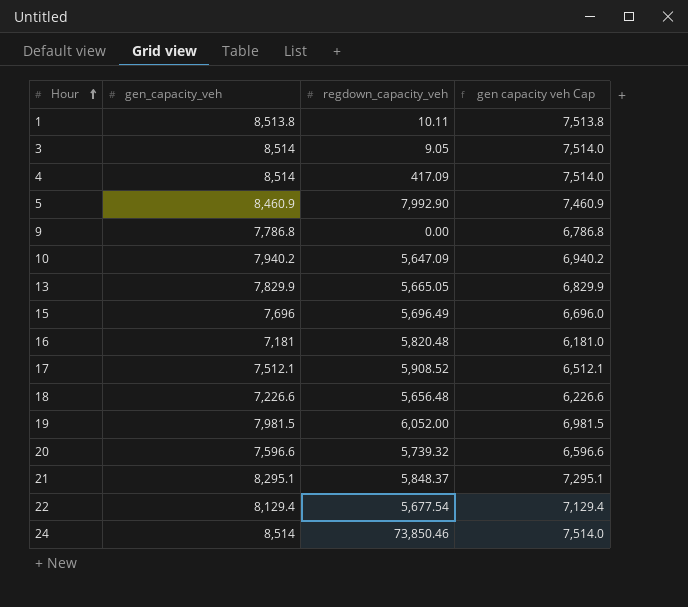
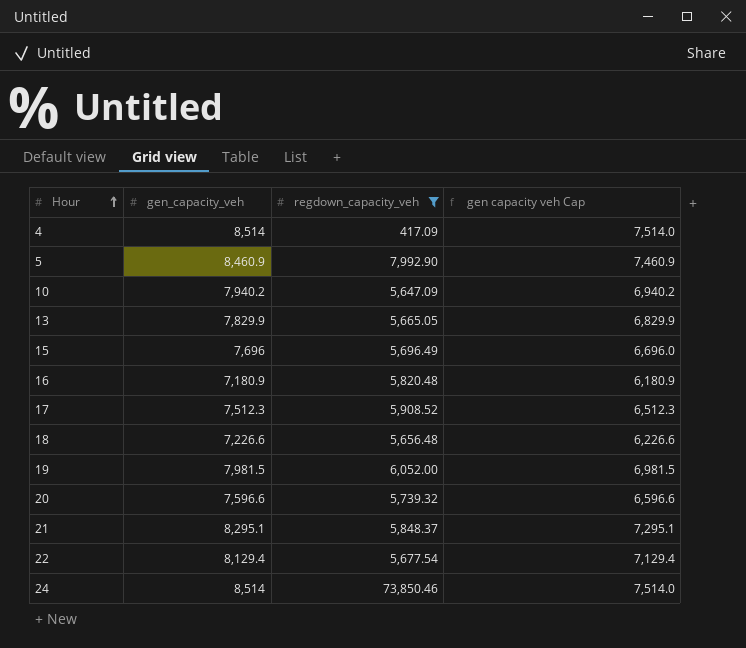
filter: none -> regdown_capacity_veh >= 417.09
16 | gen_capacity_veh: 7,181 -> 7,180.9
16 | gen capacity veh Cap: 6,181.0 -> 6,180.9
17 | gen_capacity_veh: 7,512.1 -> 7,512.3
17 | gen capacity veh Cap: 6,512.1 -> 6,512.3

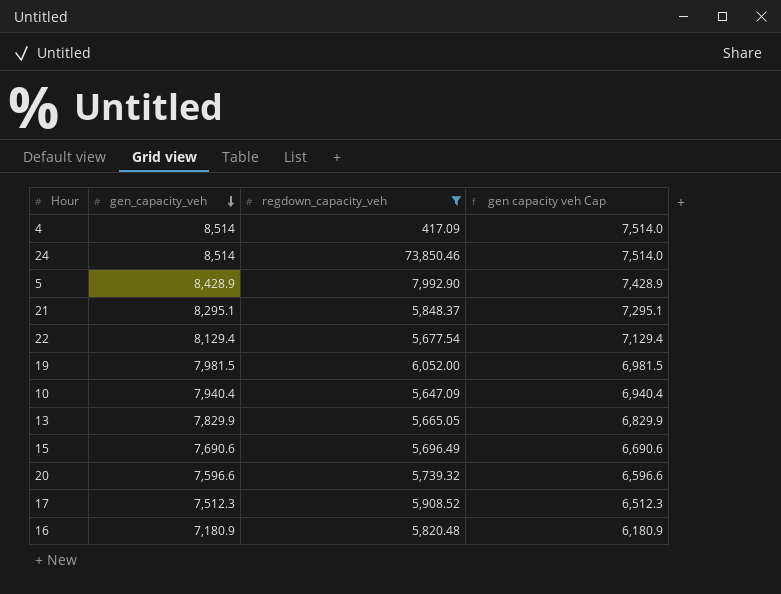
row order: Hour ascending -> gen_capacity_veh descending
row 18: 7,226.6 | 5,656.48 | 6,226.6 -> none
5 | gen_capacity_veh: 8,460.9 -> 8,428.9
5 | gen capacity veh Cap: 7,460.9 -> 7,428.9
10 | gen_capacity_veh: 7,940.2 -> 7,940.4
10 | gen capacity veh Cap: 6,940.2 -> 6,940.4
15 | gen_capacity_veh: 7,696 -> 7,690.6
15 | gen capacity veh Cap: 6,696.0 -> 6,690.6

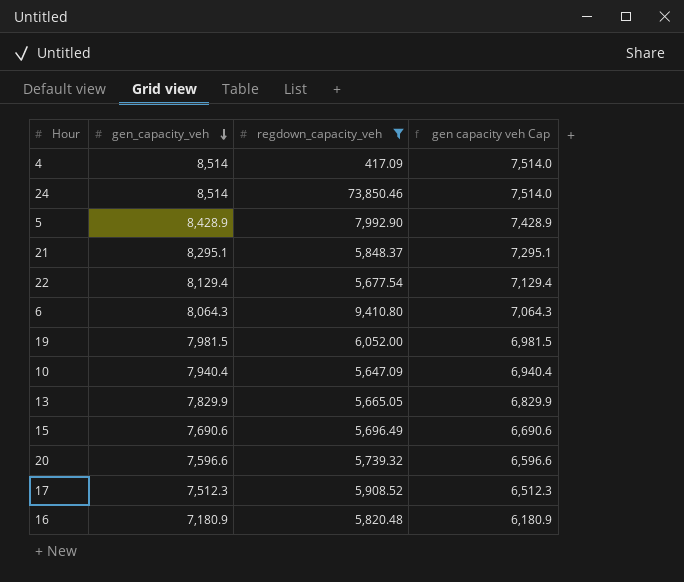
row 6: none -> 8,064.3 | 9,410.80 | 7,064.3

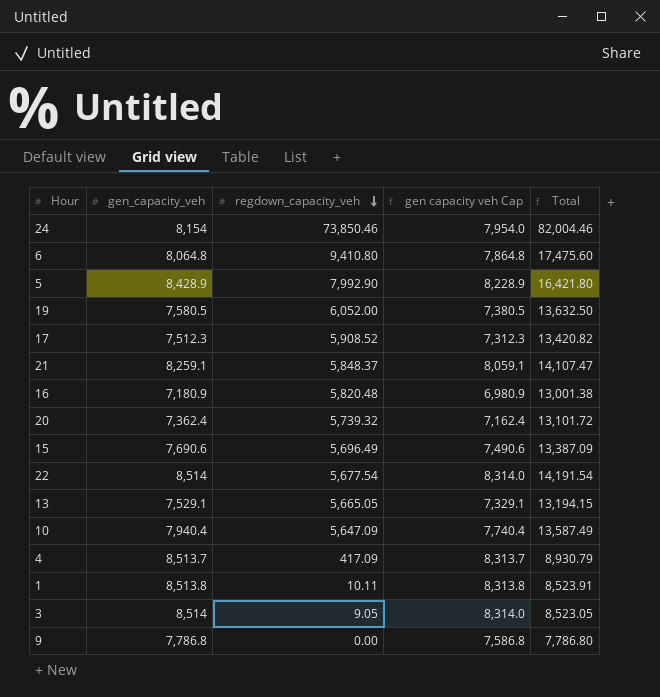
filter: regdown_capacity_veh >= 417.09 -> none
row order: gen_capacity_veh descending -> regdown_capacity_veh descending
column gen capacity veh Cap | formula: [gen_capacity_veh] - 1000 -> [gen_capacity_veh] - 200
column Total | formula: none -> [gen_capacity_veh] + [regdown_capacity_veh]
24 | gen_capacity_veh: 8,514 -> 8,154
6 | gen_capacity_veh: 8,064.3 -> 8,064.8
19 | gen_capacity_veh: 7,981.5 -> 7,580.5
21 | gen_capacity_veh: 8,295.1 -> 8,259.1
20 | gen_capacity_veh: 7,596.6 -> 7,362.4
22 | gen_capacity_veh: 8,129.4 -> 8,514
13 | gen_capacity_veh: 7,829.9 -> 7,529.1
4 | gen_capacity_veh: 8,514 -> 8,513.7

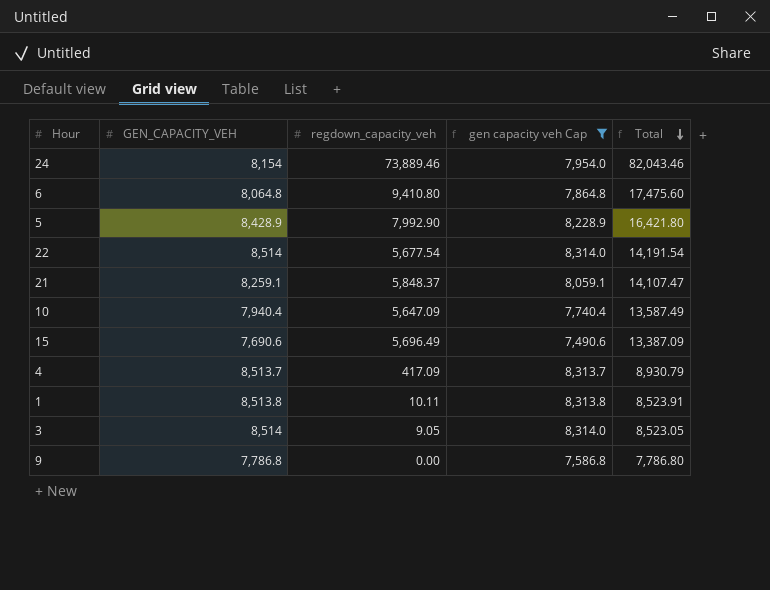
filter: none -> gen capacity veh Cap >= 7,490.6
row order: regdown_capacity_veh descending -> Total descending
column name: gen_capacity_veh -> GEN_CAPACITY_VEH
24 | regdown_capacity_veh: 73,850.46 -> 73,889.46
24 | Total: 82,004.46 -> 82,043.46

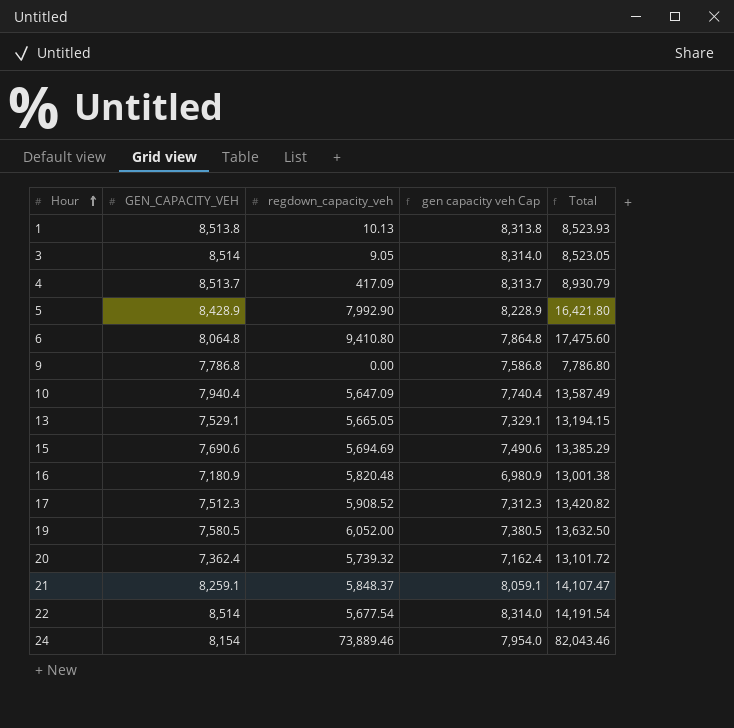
filter: gen capacity veh Cap >= 7,490.6 -> none
row order: Total descending -> Hour ascending
1 | regdown_capacity_veh: 10.11 -> 10.13
1 | Total: 8,523.91 -> 8,523.93
15 | regdown_capacity_veh: 5,696.49 -> 5,694.69
15 | Total: 13,387.09 -> 13,385.29

